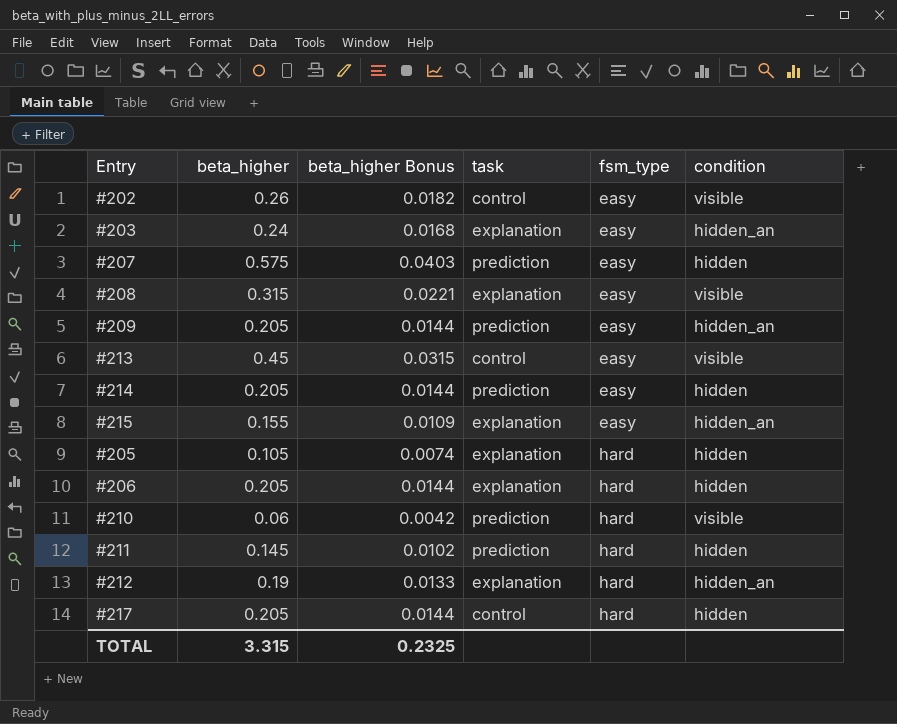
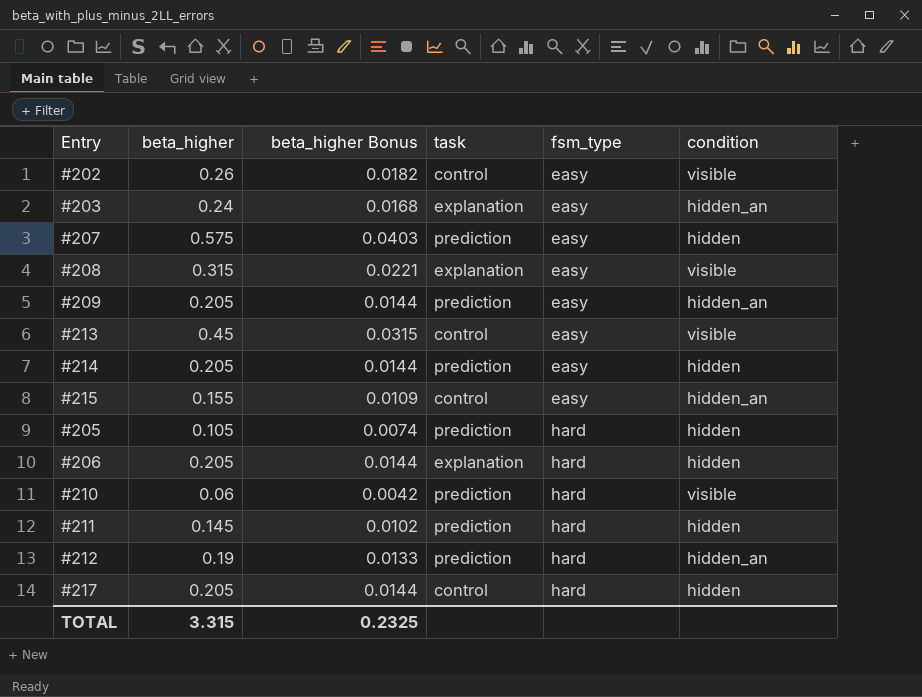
#215 | task: explanation -> control
#205 | task: explanation -> prediction
#212 | task: explanation -> prediction

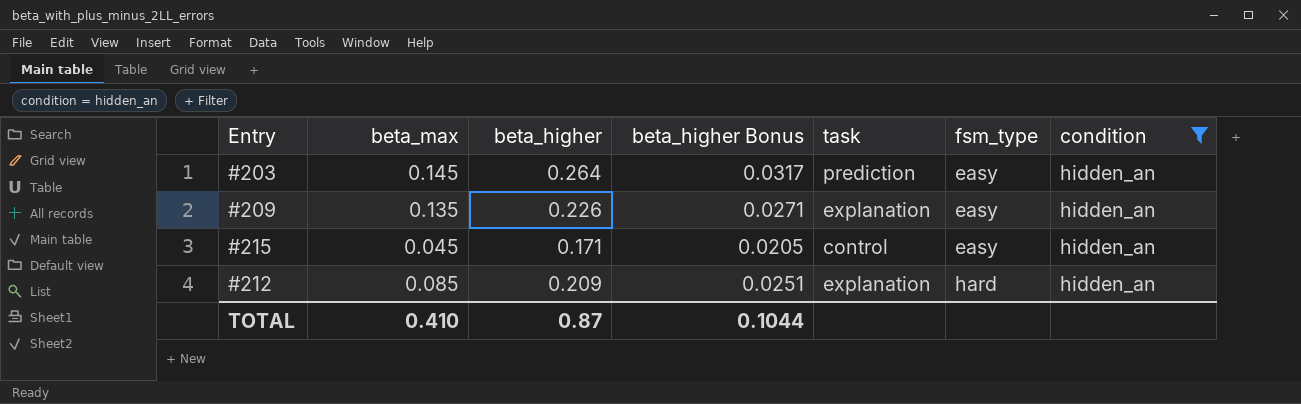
filter: none -> condition = hidden_an
column beta_max | position: none -> 2
column beta_higher Bonus | formula: [beta_higher] * 0.07 -> [beta_higher] * 0.12
#203 | beta_higher: 0.24 -> 0.264
#203 | task: explanation -> prediction
#209 | beta_higher: 0.205 -> 0.226
#209 | task: prediction -> explanation
#215 | beta_higher: 0.155 -> 0.171
#212 | beta_higher: 0.19 -> 0.209
#212 | task: prediction -> explanation
TOTAL | beta_higher: 3.315 -> 0.87
TOTAL | beta_higher Bonus: 0.2325 -> 0.1044

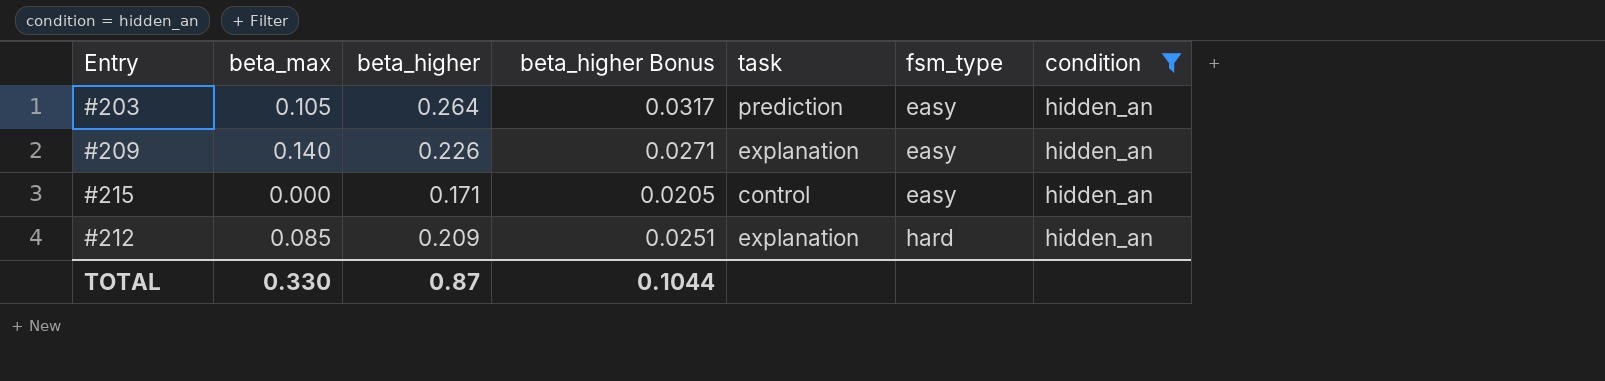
#203 | beta_max: 0.145 -> 0.105
#209 | beta_max: 0.135 -> 0.140
#215 | beta_max: 0.045 -> 0.000
TOTAL | beta_max: 0.410 -> 0.330

